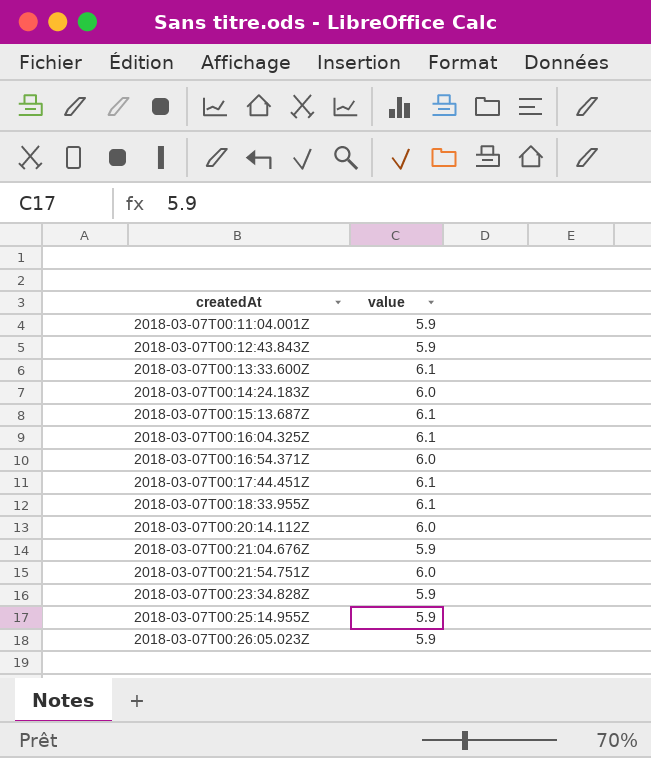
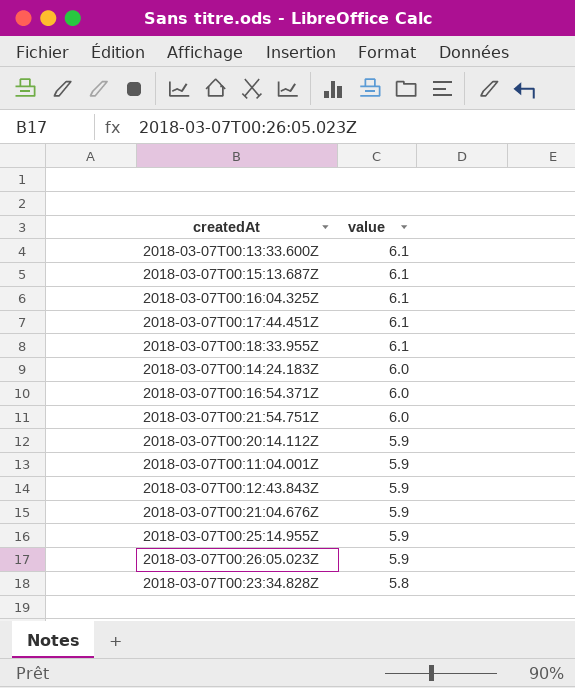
row order: createdAt ascending -> value descending
2018-03-07T00:20:14.112Z | value: 6.0 -> 5.9
2018-03-07T00:23:34.828Z | value: 5.9 -> 5.8

